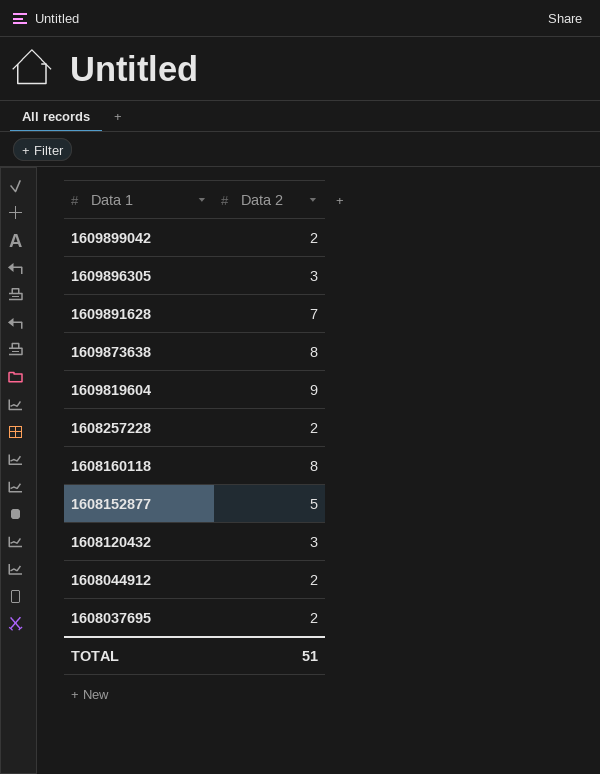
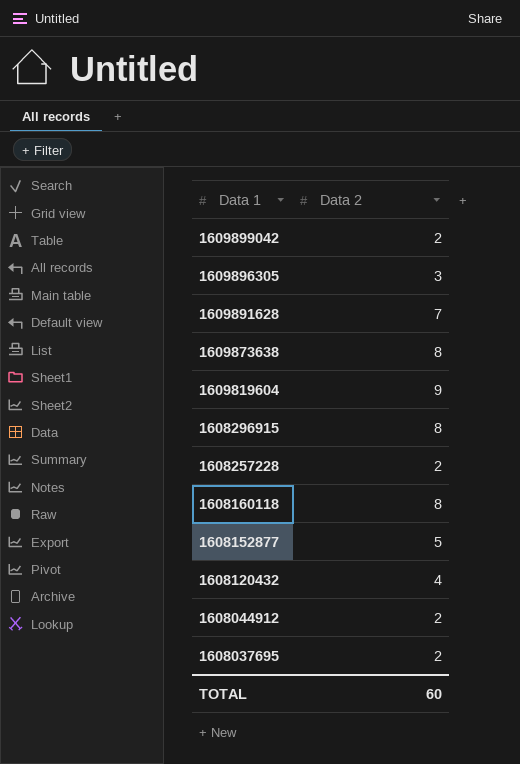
row 1608296915: none -> 8
1608120432 | Data 2: 3 -> 4
TOTAL | Data 2: 51 -> 60

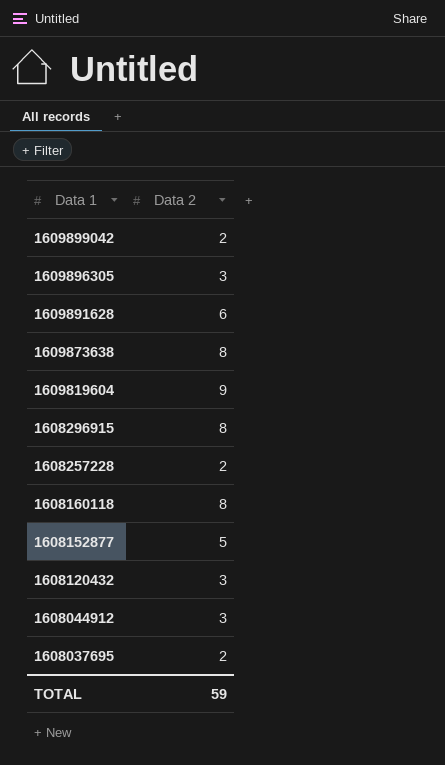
1609891628 | Data 2: 7 -> 6
1608120432 | Data 2: 4 -> 3
1608044912 | Data 2: 2 -> 3
TOTAL | Data 2: 60 -> 59

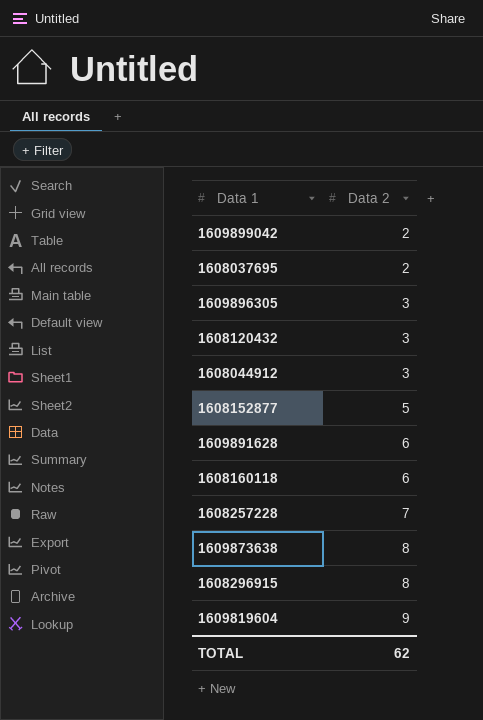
row order: Data 1 descending -> Data 2 ascending
1608160118 | Data 2: 8 -> 6
1608257228 | Data 2: 2 -> 7
TOTAL | Data 2: 59 -> 62

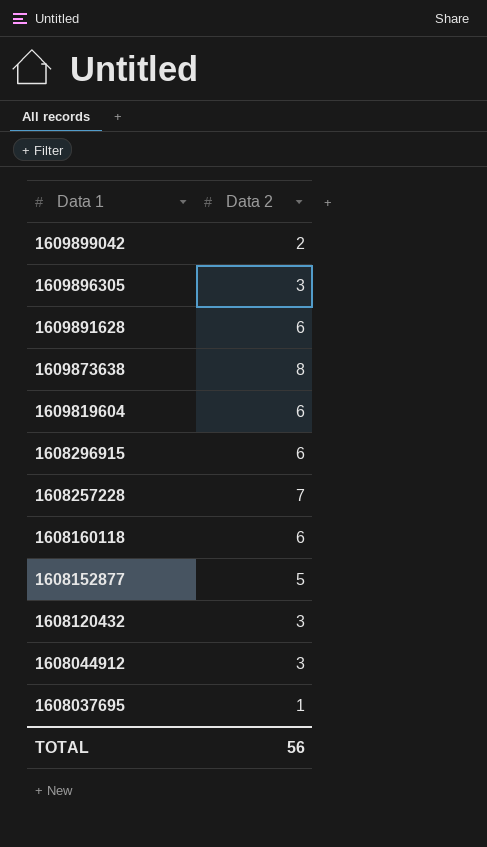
row order: Data 2 ascending -> Data 1 descending
1609819604 | Data 2: 9 -> 6
1608296915 | Data 2: 8 -> 6
1608037695 | Data 2: 2 -> 1
TOTAL | Data 2: 62 -> 56

